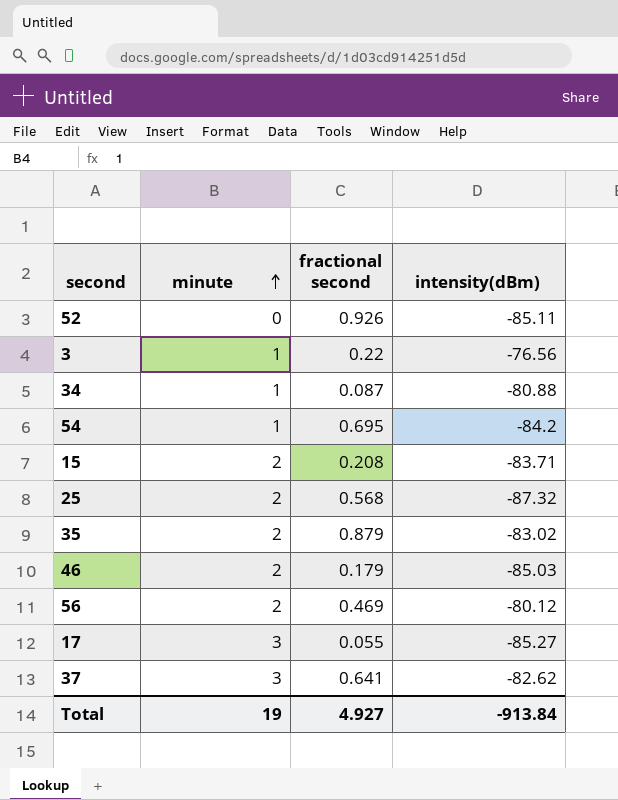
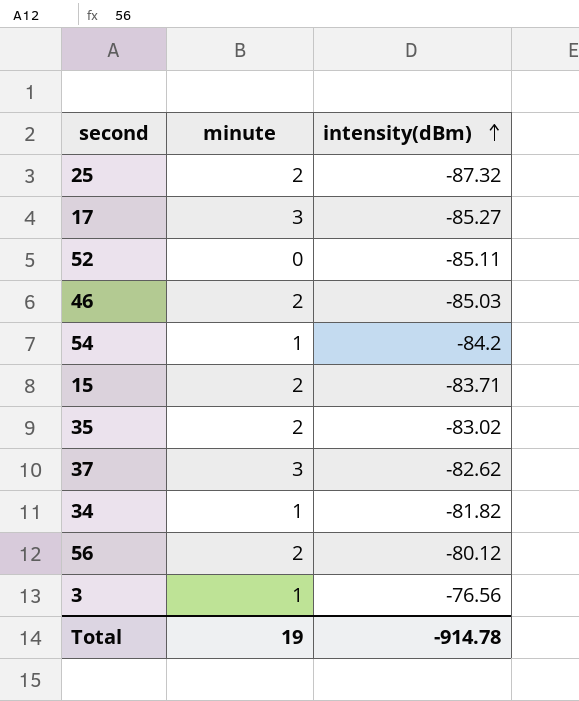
row order: minute ascending -> intensity(dBm) ascending
column fractional second | position: 3 -> none
34 | intensity(dBm): -80.88 -> -81.82
Total | intensity(dBm): -913.84 -> -914.78

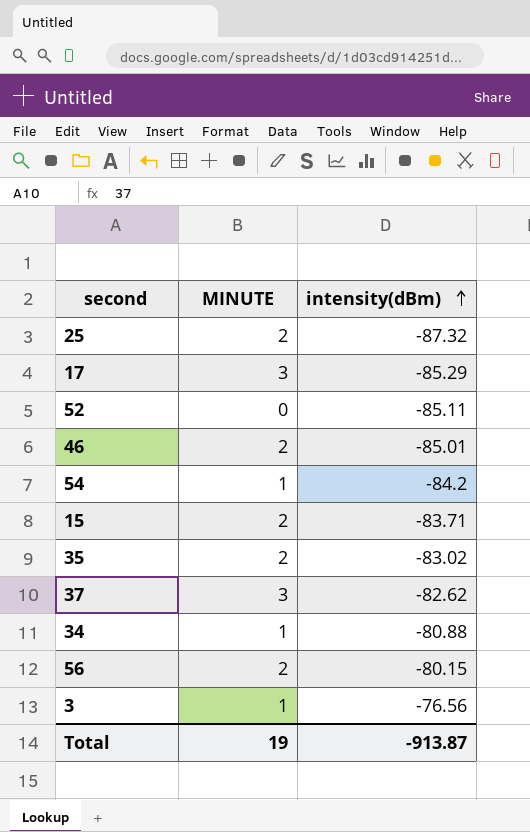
column name: minute -> MINUTE
17 | intensity(dBm): -85.27 -> -85.29
46 | intensity(dBm): -85.03 -> -85.01
34 | intensity(dBm): -81.82 -> -80.88
56 | intensity(dBm): -80.12 -> -80.15
Total | intensity(dBm): -914.78 -> -913.87

